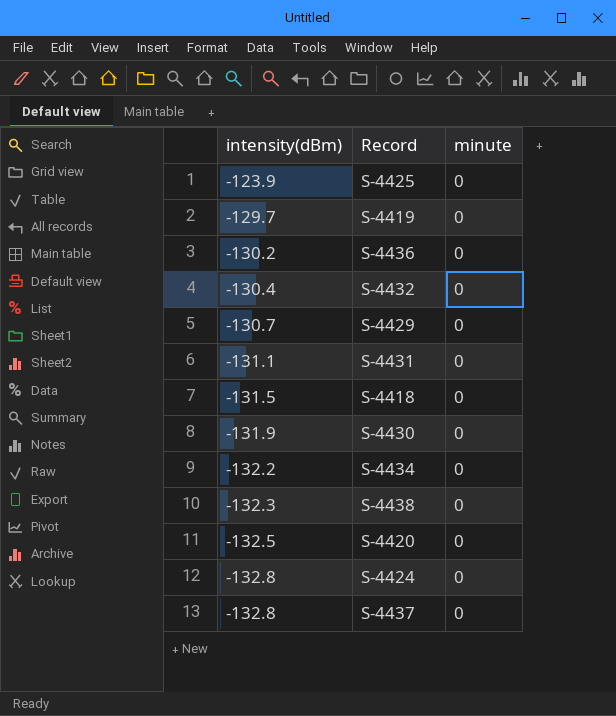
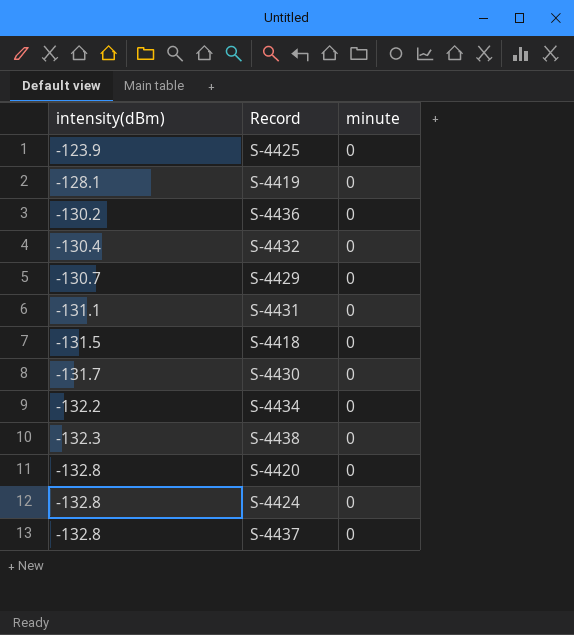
S-4419 | intensity(dBm): -129.7 -> -128.1
S-4430 | intensity(dBm): -131.9 -> -131.7
S-4420 | intensity(dBm): -132.5 -> -132.8

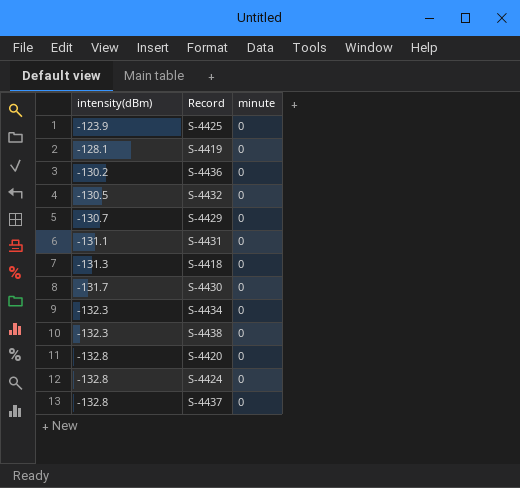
S-4432 | intensity(dBm): -130.4 -> -130.5
S-4418 | intensity(dBm): -131.5 -> -131.3
S-4434 | intensity(dBm): -132.2 -> -132.3

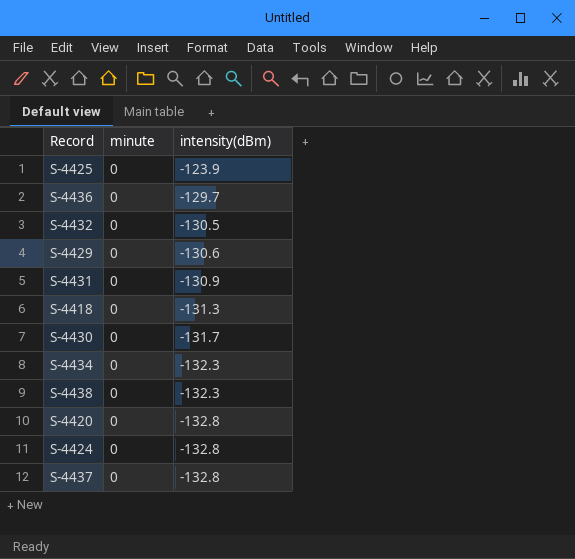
column intensity(dBm) | position: 1 -> 3
row S-4419: -128.1 | 0 -> none
S-4436 | intensity(dBm): -130.2 -> -129.7
S-4429 | intensity(dBm): -130.7 -> -130.6
S-4431 | intensity(dBm): -131.1 -> -130.9

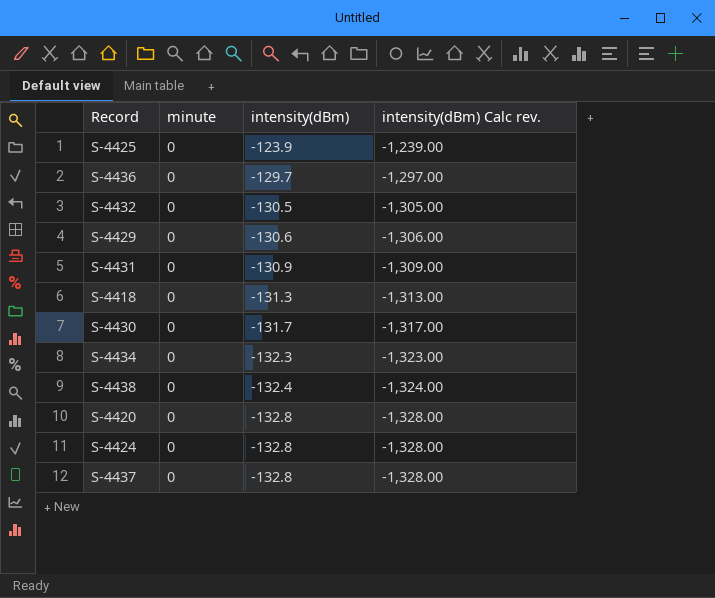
column intensity(dBm) Calc rev. | formula: none -> [intensity(dBm)] * 10
S-4438 | intensity(dBm): -132.3 -> -132.4

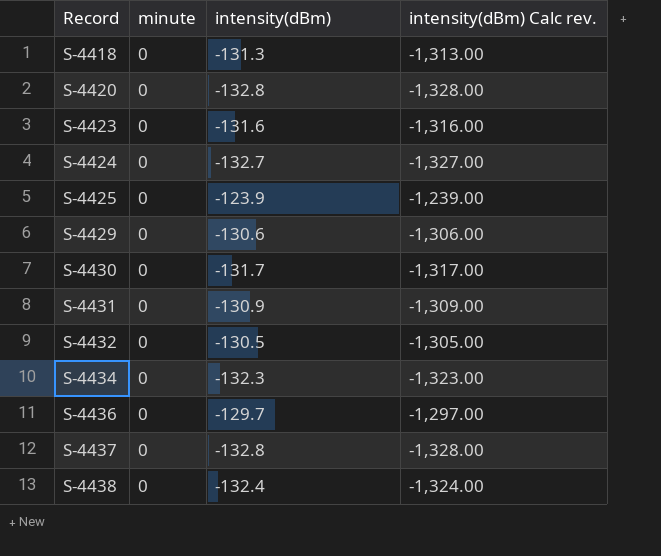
row order: intensity(dBm) descending -> Record ascending
row S-4423: none -> 0 | -131.6 | -1,316.00
S-4424 | intensity(dBm): -132.8 -> -132.7
S-4424 | intensity(dBm) Calc rev.: -1,328.00 -> -1,327.00

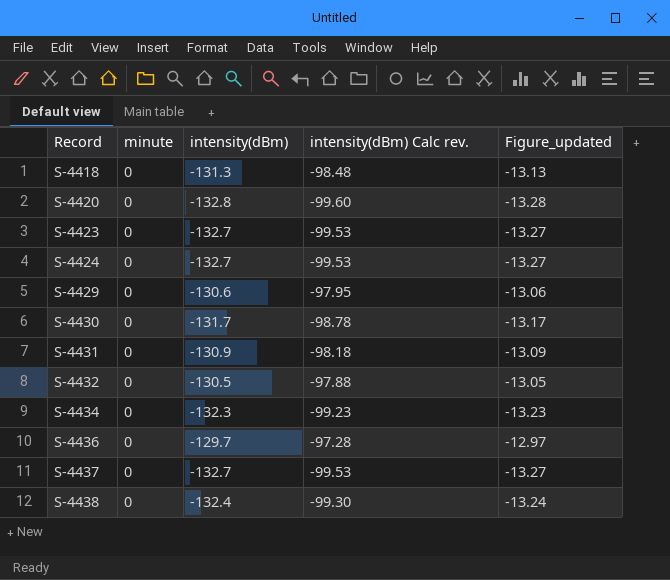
column intensity(dBm) Calc rev. | formula: [intensity(dBm)] * 10 -> [intensity(dBm)] * 0.75
column Figure_updated | formula: none -> [intensity(dBm)] * 0.1
row S-4425: 0 | -123.9 | -1,239.00 -> none
S-4423 | intensity(dBm): -131.6 -> -132.7
S-4437 | intensity(dBm): -132.8 -> -132.7

